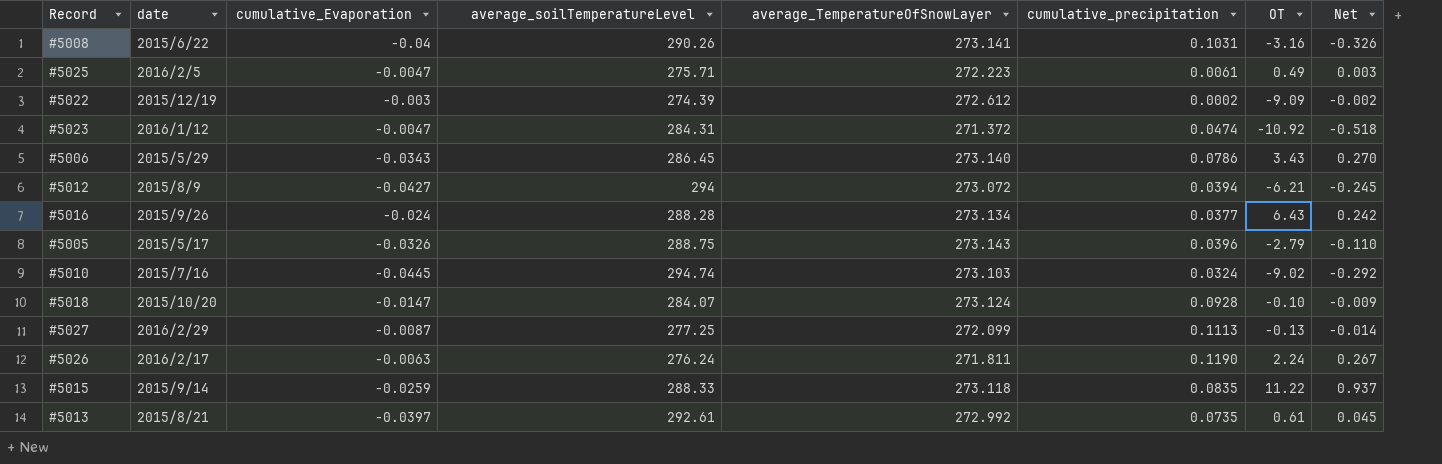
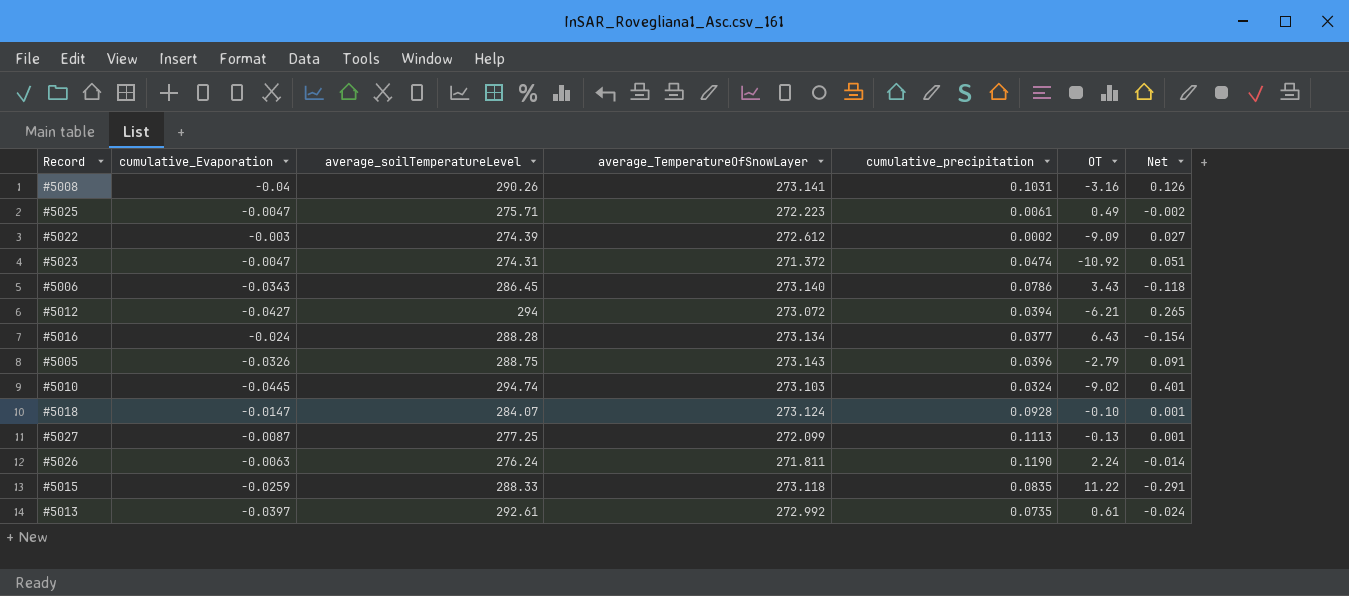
column date | position: 2 -> none
column Net | formula: [cumulative_precipitation] * [OT] -> [cumulative_Evaporation] * [OT]
#5023 | average_soilTemperatureLevel: 284.31 -> 274.31

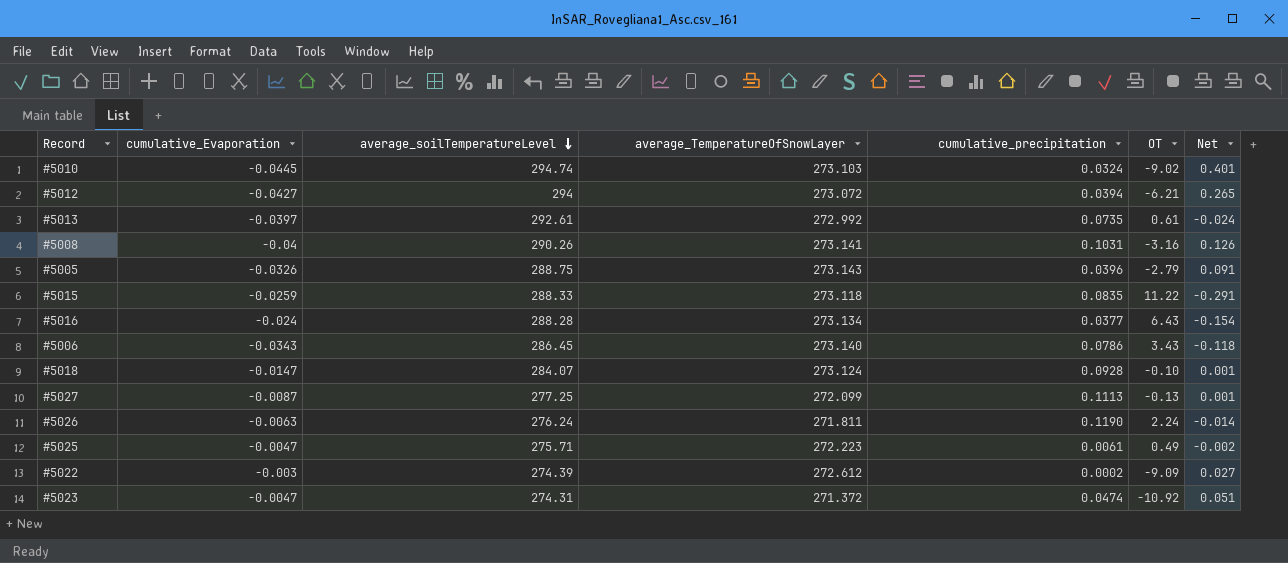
row order: none -> average_soilTemperatureLevel descending

